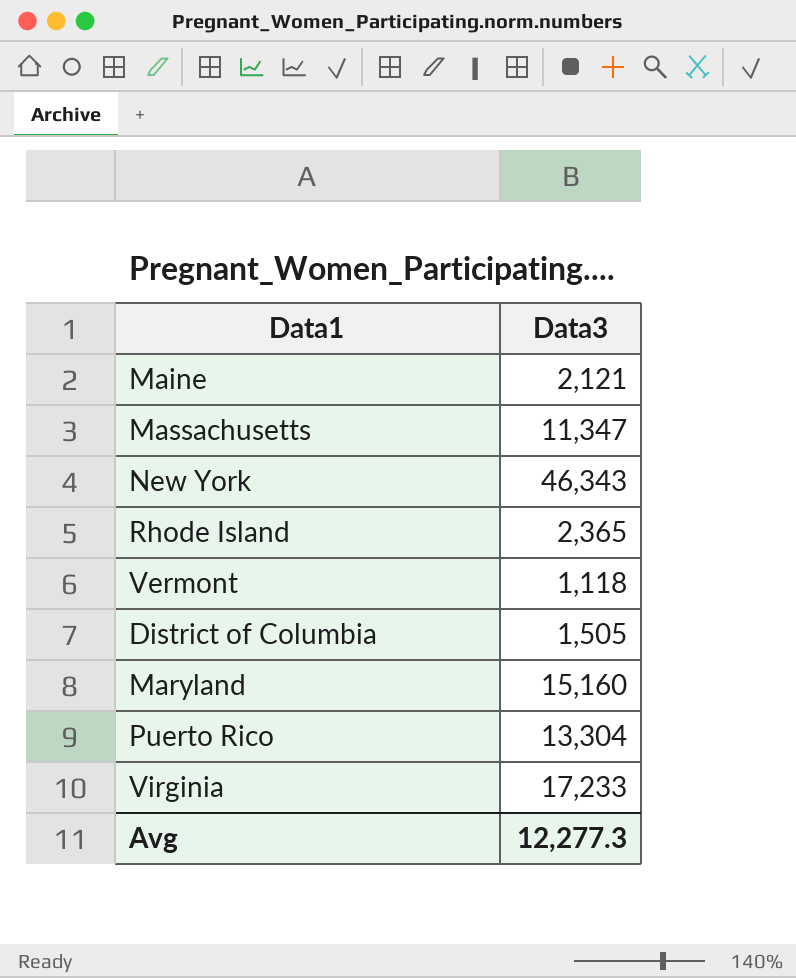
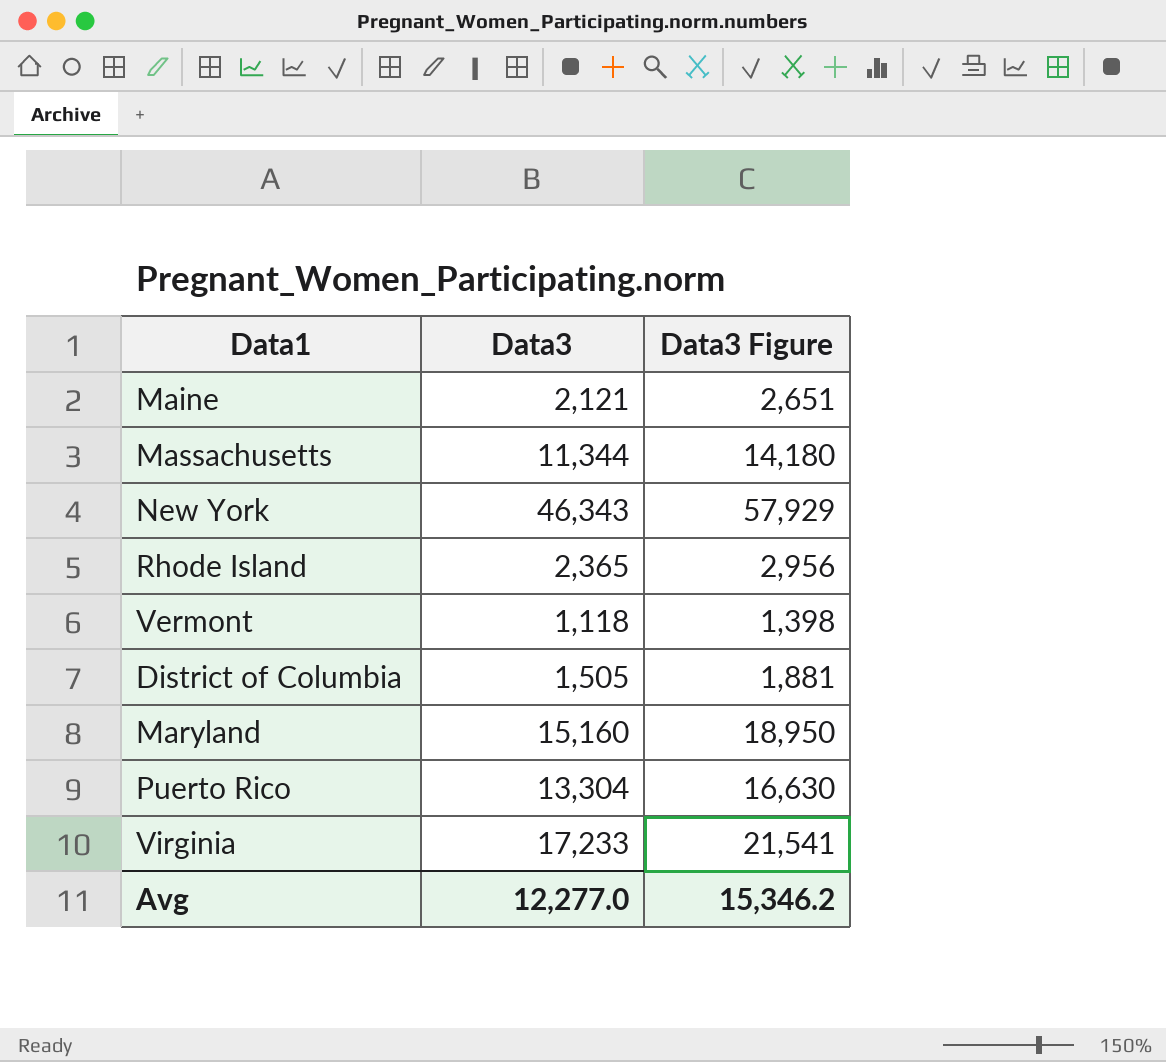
column Data3 Figure | formula: none -> [Data3] * 1.25
Massachusetts | Data3: 11,347 -> 11,344
Avg | Data3: 12,277.3 -> 12,277.0

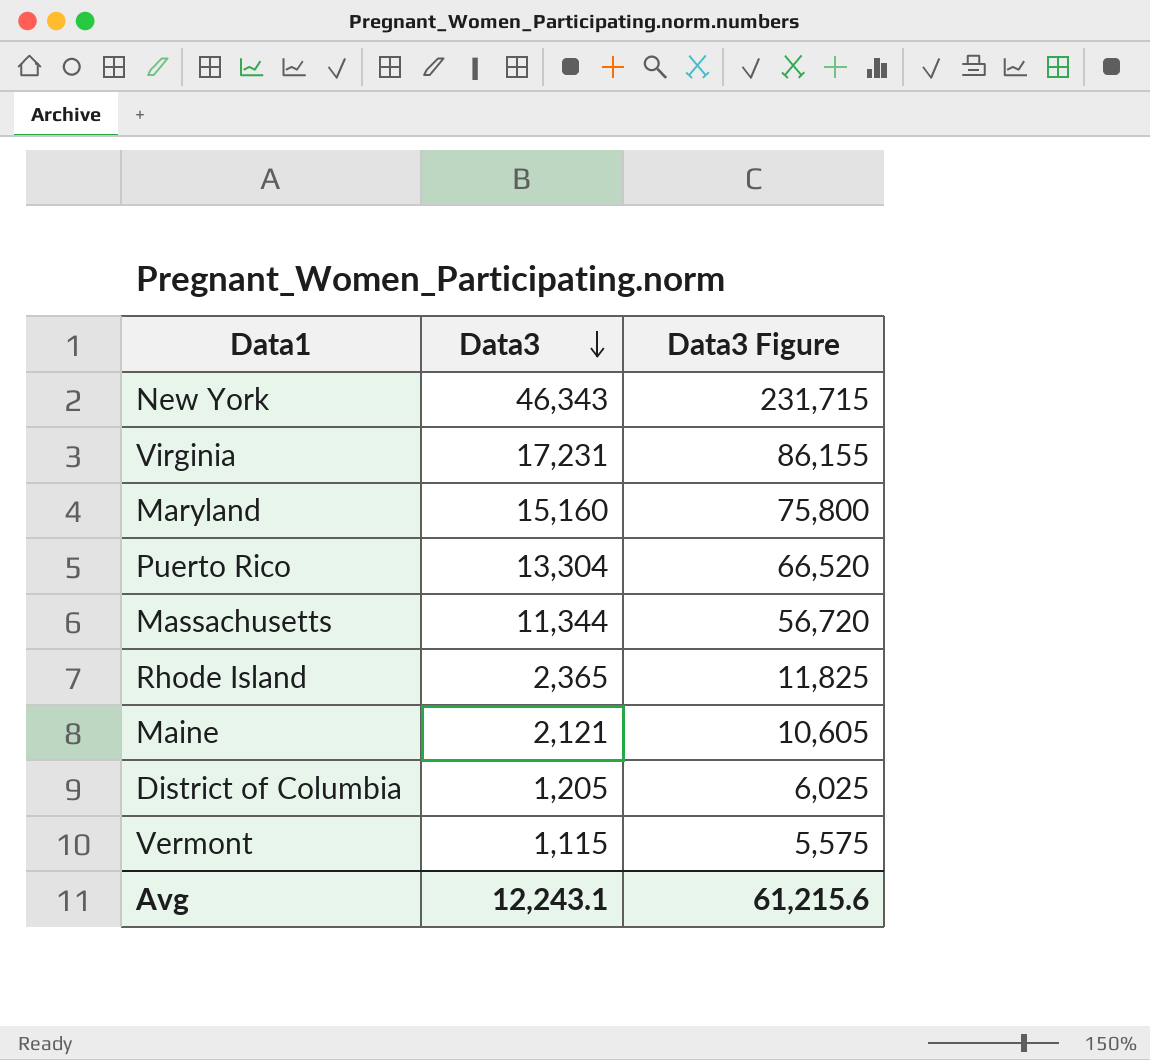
row order: none -> Data3 descending
column Data3 Figure | formula: [Data3] * 1.25 -> [Data3] * 5
Virginia | Data3: 17,233 -> 17,231
District of Columbia | Data3: 1,505 -> 1,205
Vermont | Data3: 1,118 -> 1,115
Avg | Data3: 12,277.0 -> 12,243.1
Avg | Data3 Figure: 15,346.2 -> 61,215.6

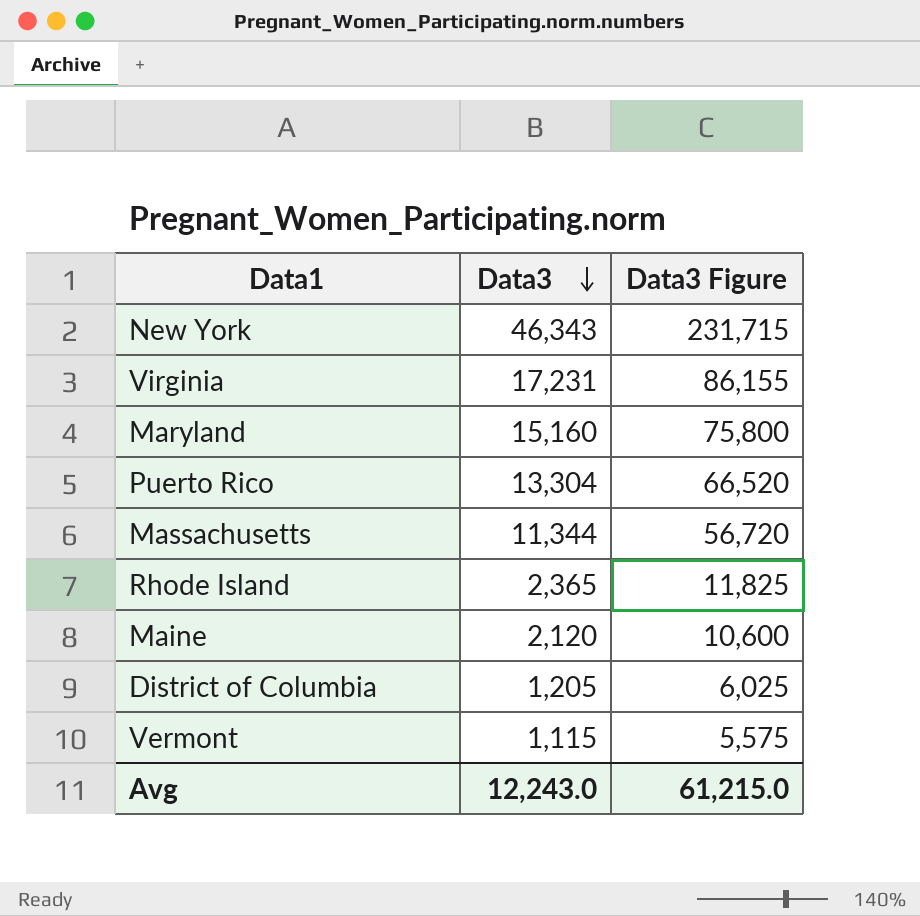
Maine | Data3: 2,121 -> 2,120
Maine | Data3 Figure: 10,605 -> 10,600
Avg | Data3: 12,243.1 -> 12,243.0
Avg | Data3 Figure: 61,215.6 -> 61,215.0

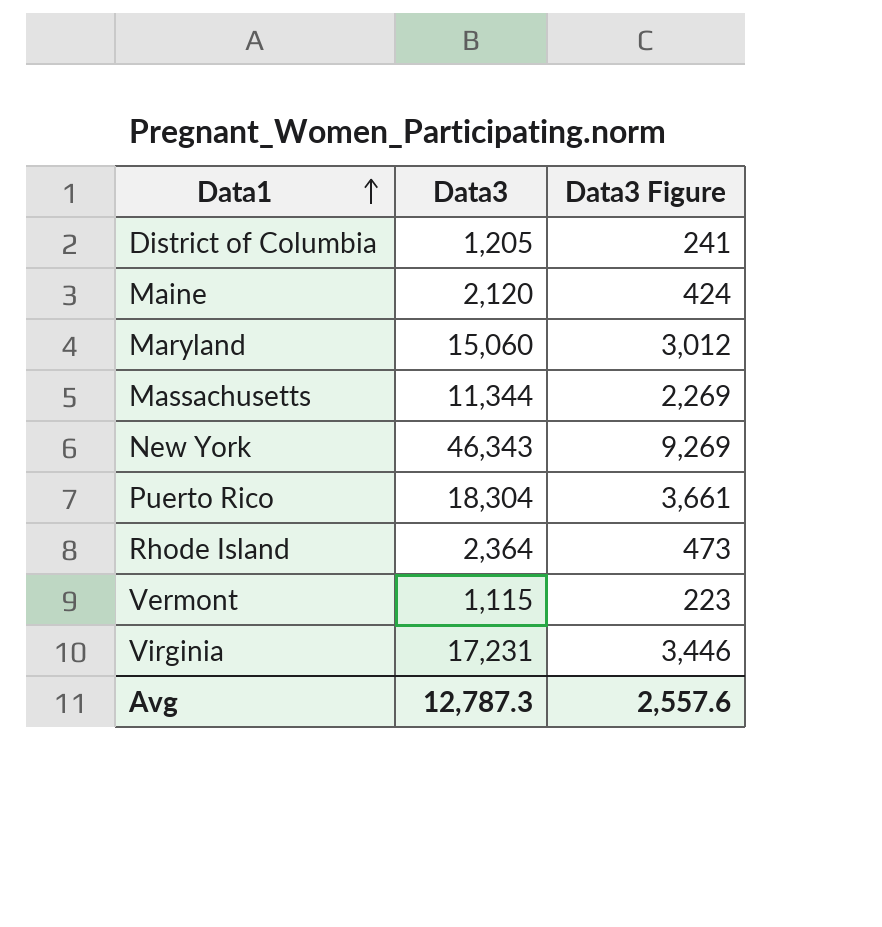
row order: Data3 descending -> Data1 ascending
column Data3 Figure | formula: [Data3] * 5 -> [Data3] * 0.2
Maryland | Data3: 15,160 -> 15,060
Puerto Rico | Data3: 13,304 -> 18,304
Rhode Island | Data3: 2,365 -> 2,364
Avg | Data3: 12,243.0 -> 12,787.3
Avg | Data3 Figure: 61,215.0 -> 2,557.6

